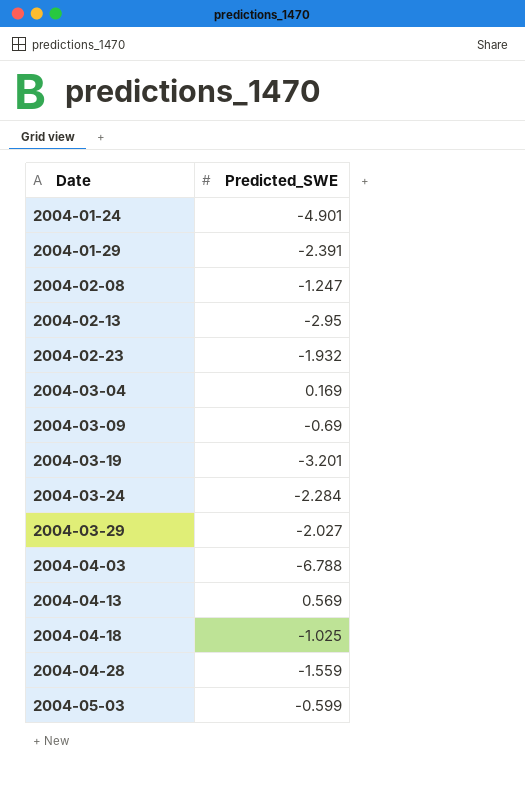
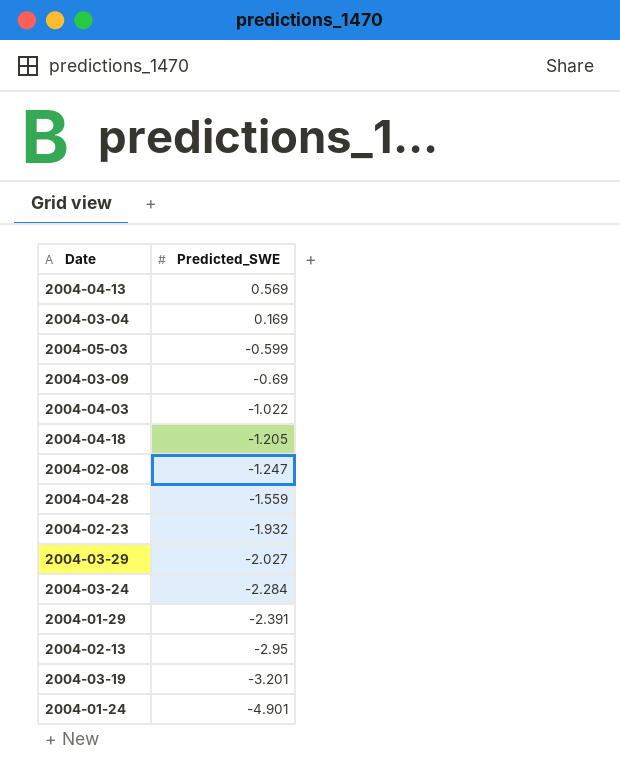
row order: Date ascending -> Predicted_SWE descending
2004-04-03 | Predicted_SWE: -6.788 -> -1.022
2004-04-18 | Predicted_SWE: -1.025 -> -1.205

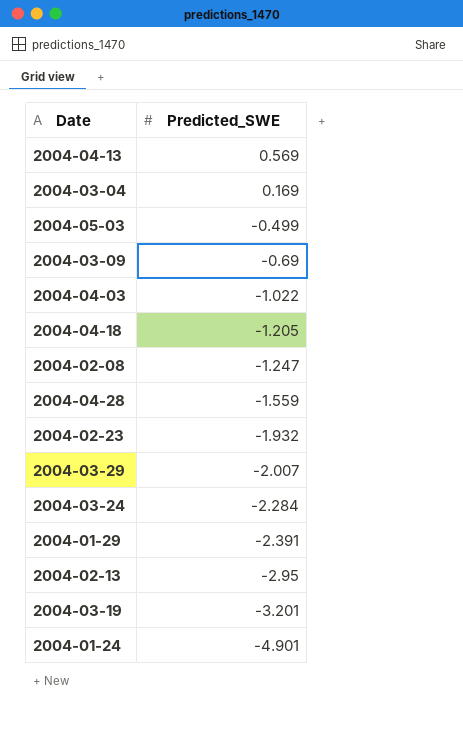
2004-05-03 | Predicted_SWE: -0.599 -> -0.499
2004-03-29 | Predicted_SWE: -2.027 -> -2.007

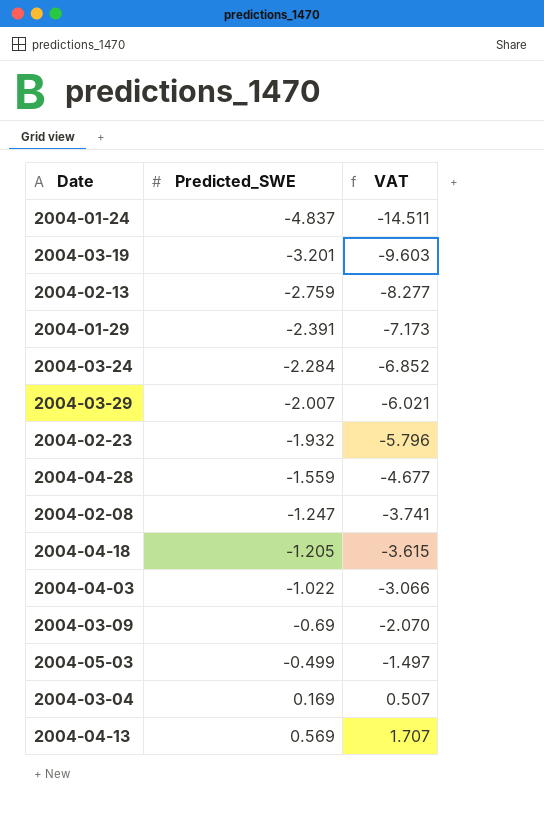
row order: Predicted_SWE descending -> Predicted_SWE ascending
column VAT | formula: none -> [Predicted_SWE] * 3
2004-01-24 | Predicted_SWE: -4.901 -> -4.837
2004-02-13 | Predicted_SWE: -2.95 -> -2.759

